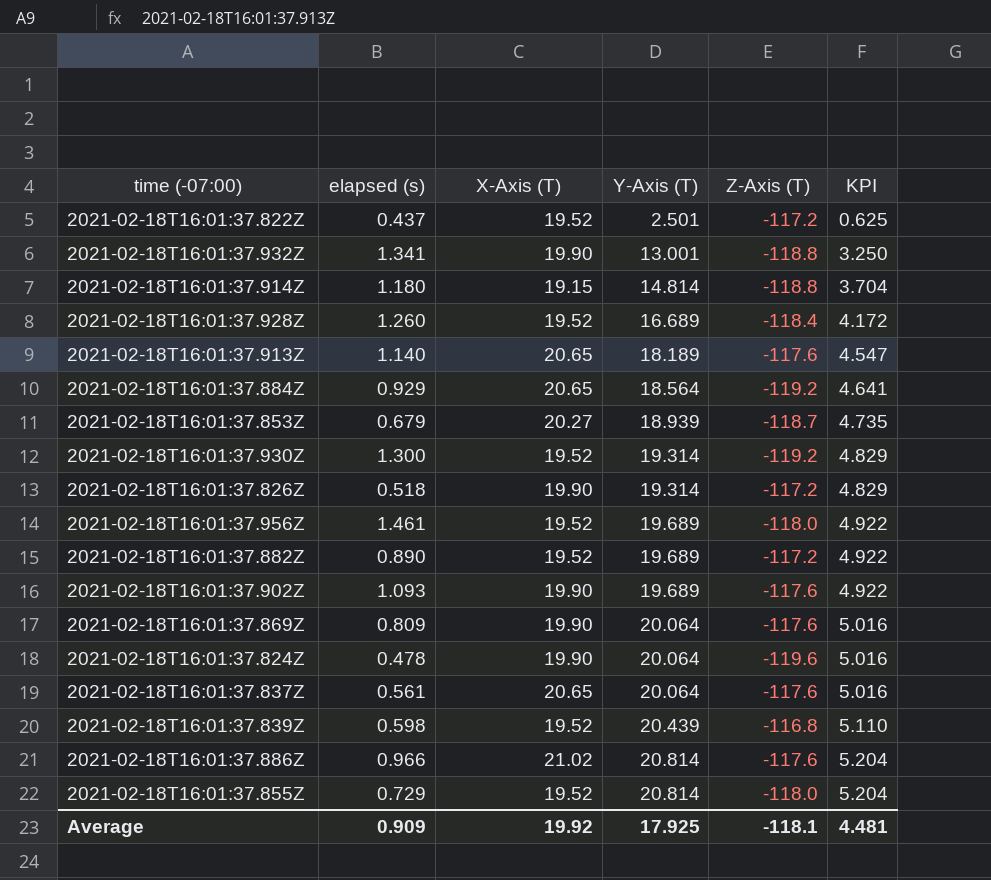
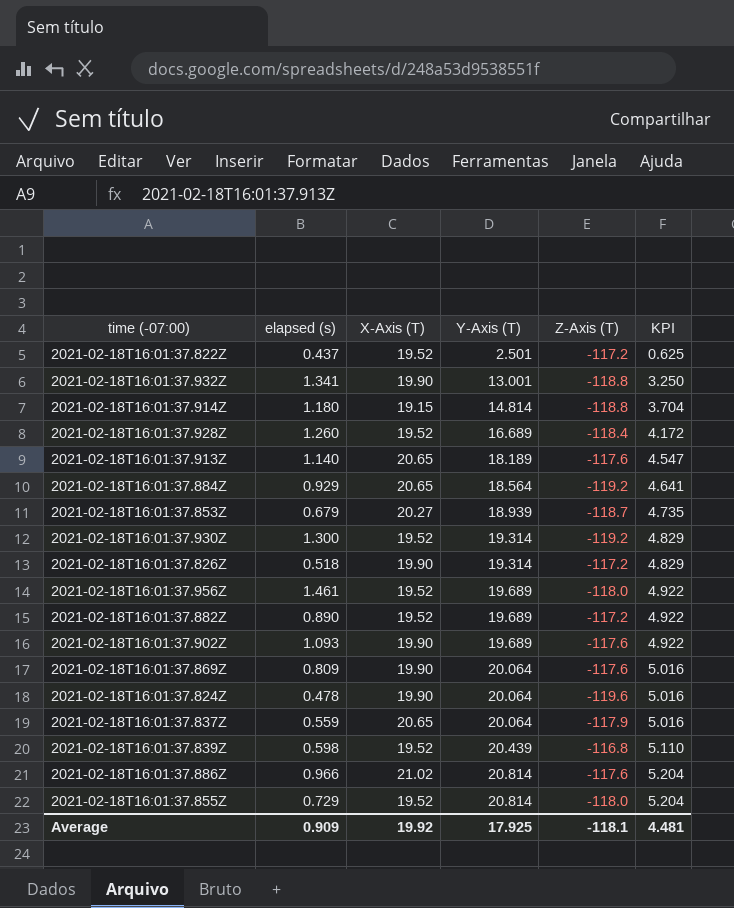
2021-02-18T16:01:37.837Z | elapsed (s): 0.561 -> 0.559
2021-02-18T16:01:37.837Z | Z-Axis (T): -117.6 -> -117.9

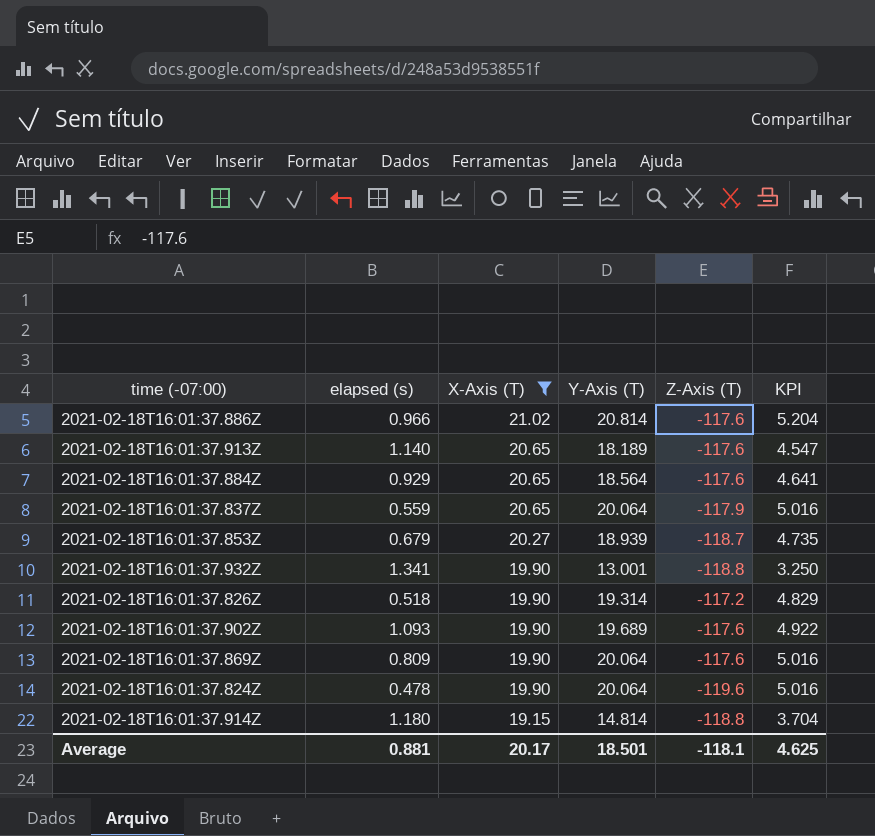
filter: none -> X-Axis (T) != 19.52
row order: Y-Axis (T) ascending -> X-Axis (T) descending
2021-02-18T16:01:37.884Z | Z-Axis (T): -119.2 -> -117.6
Average | elapsed (s): 0.909 -> 0.881
Average | X-Axis (T): 19.92 -> 20.17
Average | Y-Axis (T): 17.925 -> 18.501
Average | KPI: 4.481 -> 4.625

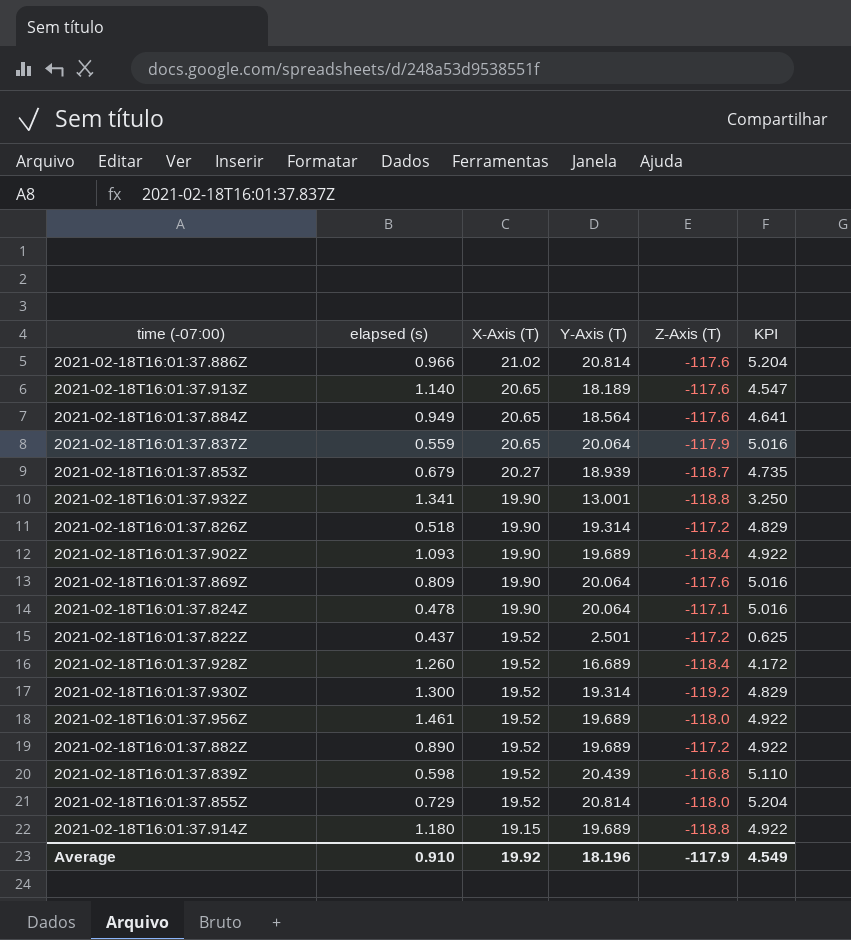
filter: X-Axis (T) != 19.52 -> none
2021-02-18T16:01:37.884Z | elapsed (s): 0.929 -> 0.949
2021-02-18T16:01:37.902Z | Z-Axis (T): -117.6 -> -118.4
2021-02-18T16:01:37.824Z | Z-Axis (T): -119.6 -> -117.1
2021-02-18T16:01:37.914Z | Y-Axis (T): 14.814 -> 19.689
2021-02-18T16:01:37.914Z | KPI: 3.704 -> 4.922
Average | elapsed (s): 0.881 -> 0.910
Average | X-Axis (T): 20.17 -> 19.92
Average | Y-Axis (T): 18.501 -> 18.196
Average | Z-Axis (T): -118.1 -> -117.9
Average | KPI: 4.625 -> 4.549

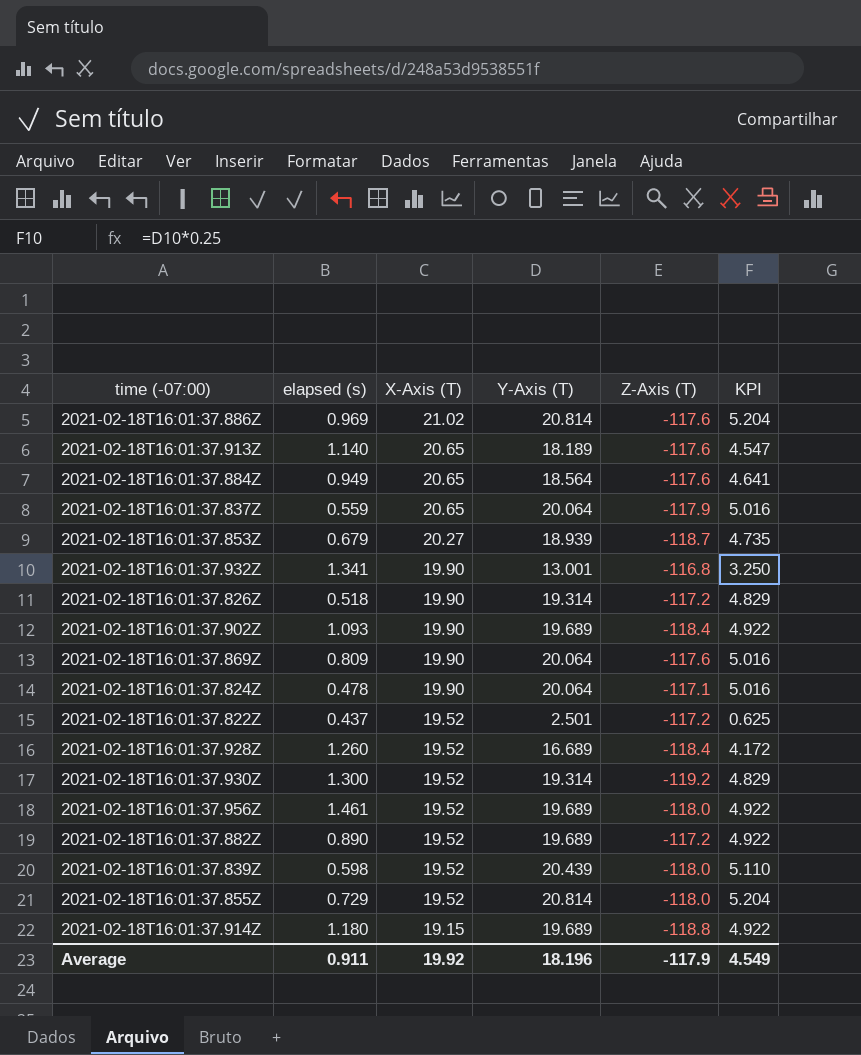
2021-02-18T16:01:37.886Z | elapsed (s): 0.966 -> 0.969
2021-02-18T16:01:37.932Z | Z-Axis (T): -118.8 -> -116.8
2021-02-18T16:01:37.839Z | Z-Axis (T): -116.8 -> -118.0
Average | elapsed (s): 0.910 -> 0.911

